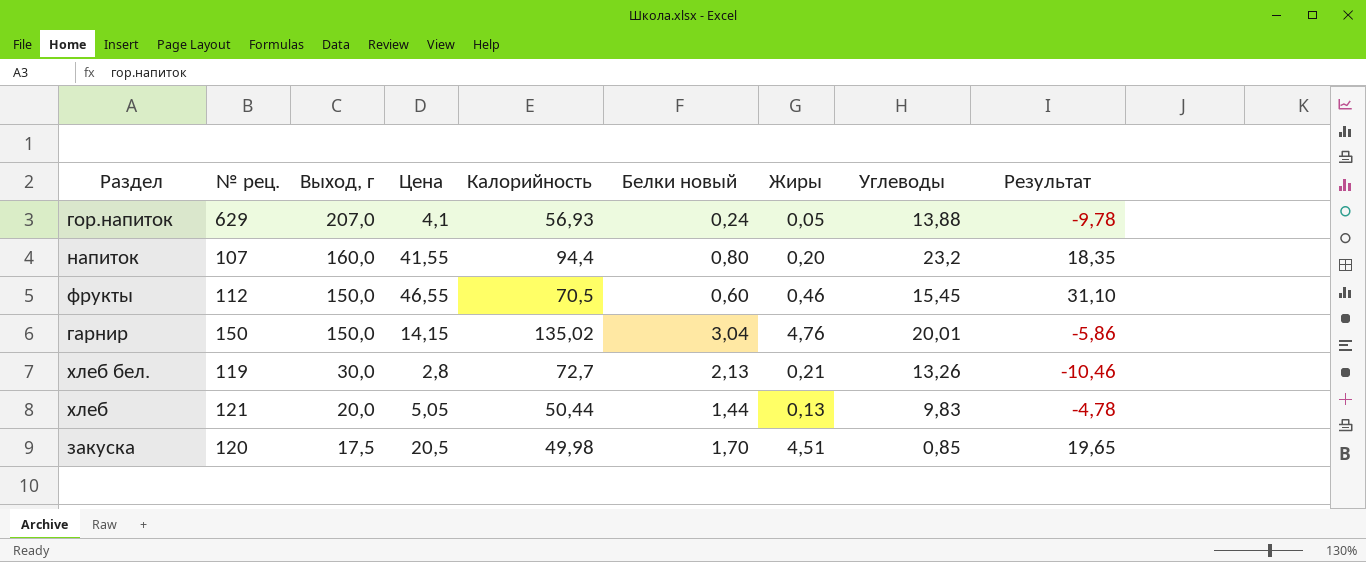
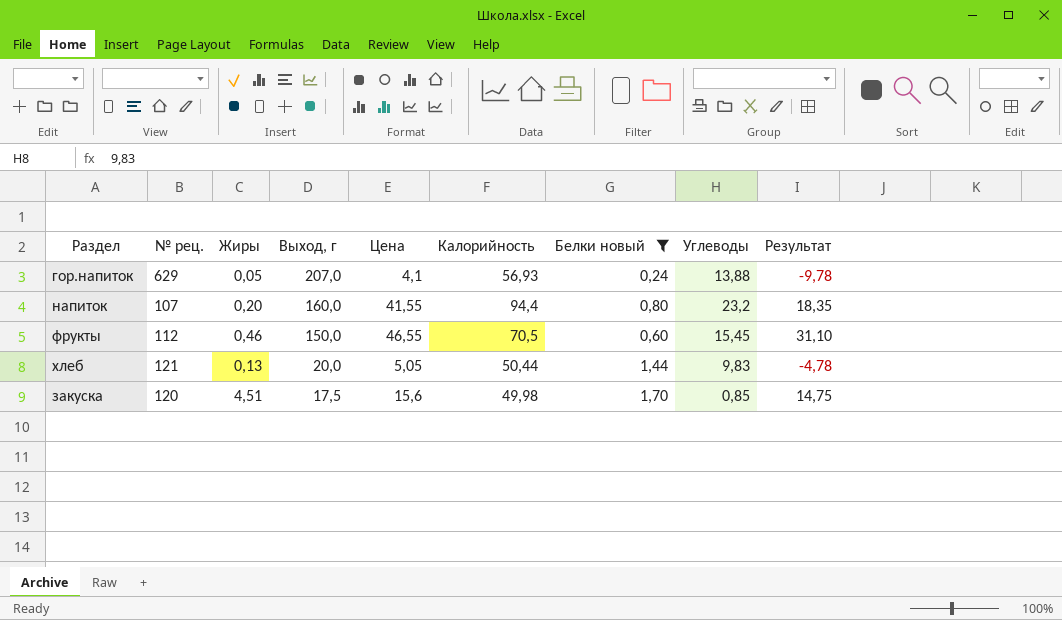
filter: none -> Белки новый <= 1,70
column Жиры | position: 7 -> 3
закуска | Цена: 20,5 -> 15,6
закуска | Результат: 19,65 -> 14,75

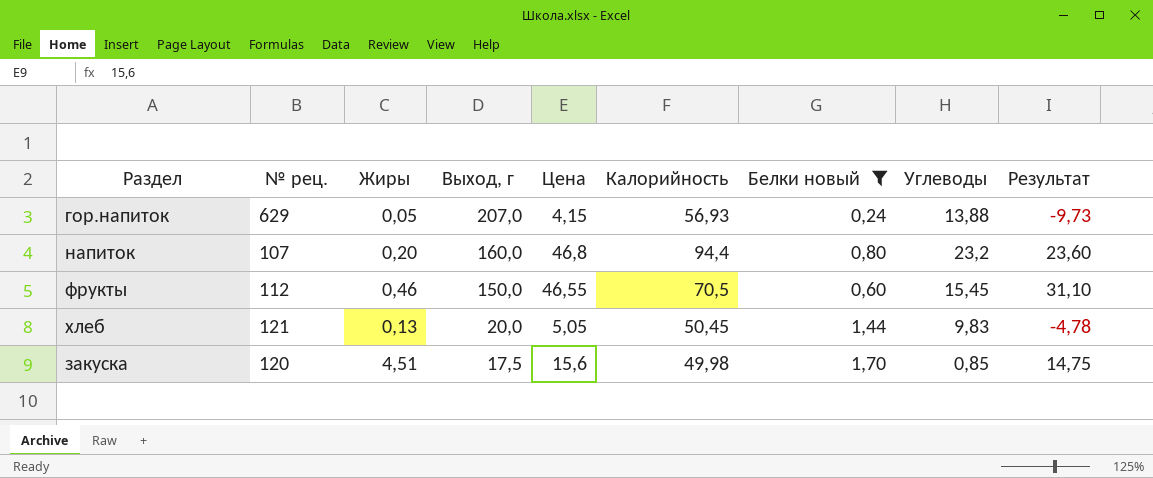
гор.напиток | Цена: 4,1 -> 4,15
гор.напиток | Результат: -9,78 -> -9,73
напиток | Цена: 41,55 -> 46,8
напиток | Результат: 18,35 -> 23,60
хлеб | Калорийность: 50,44 -> 50,45

